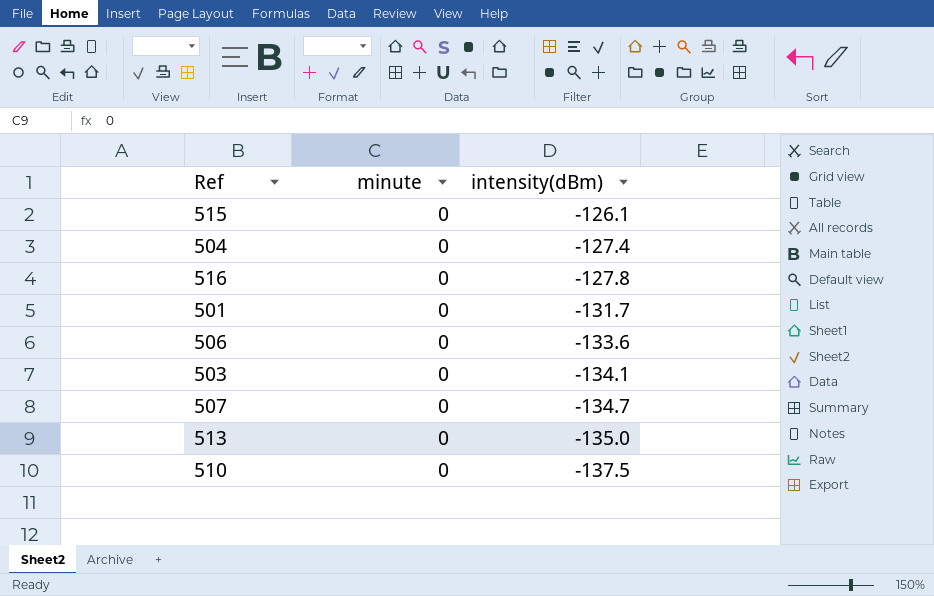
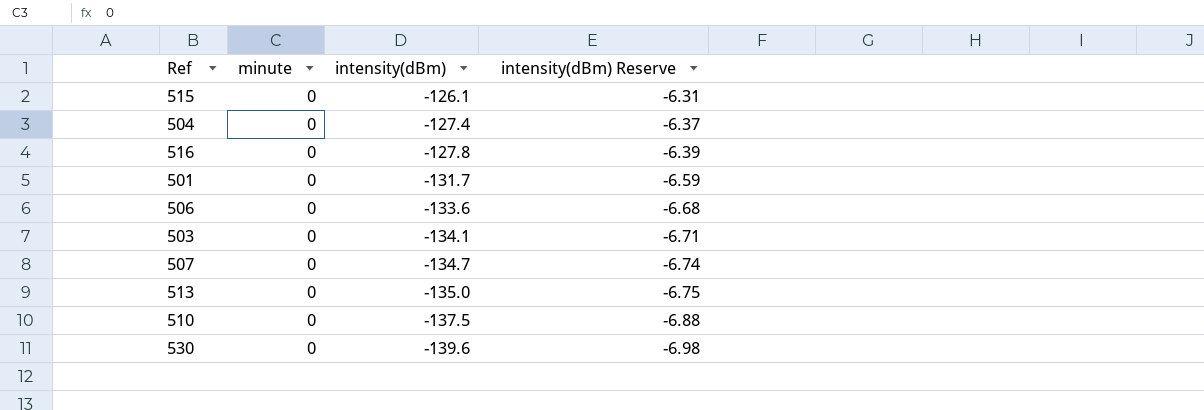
column intensity(dBm) Reserve | formula: none -> [intensity(dBm)] * 0.05
row 530: none -> 0 | -139.6 | -6.98

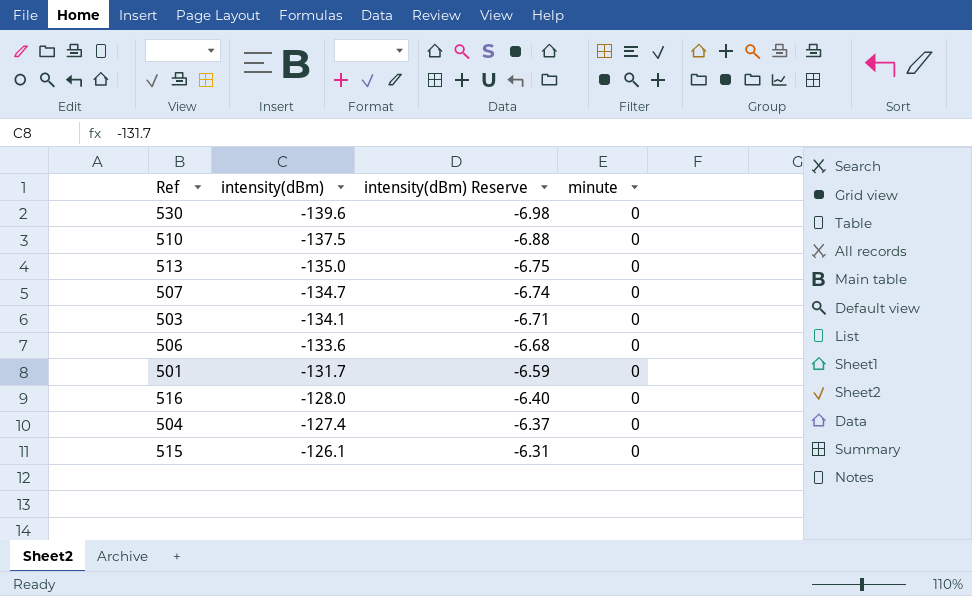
row order: intensity(dBm) descending -> intensity(dBm) ascending
column minute | position: 2 -> 4
516 | intensity(dBm): -127.8 -> -128.0
516 | intensity(dBm) Reserve: -6.39 -> -6.40

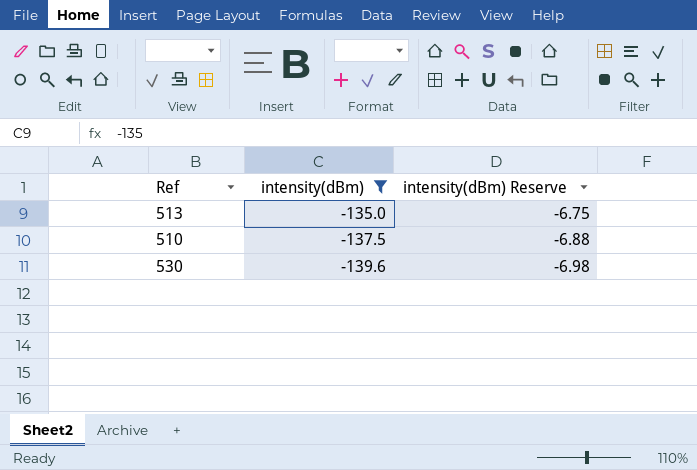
filter: none -> intensity(dBm) <= -135.0
row order: intensity(dBm) ascending -> intensity(dBm) descending
column minute | position: 4 -> none

